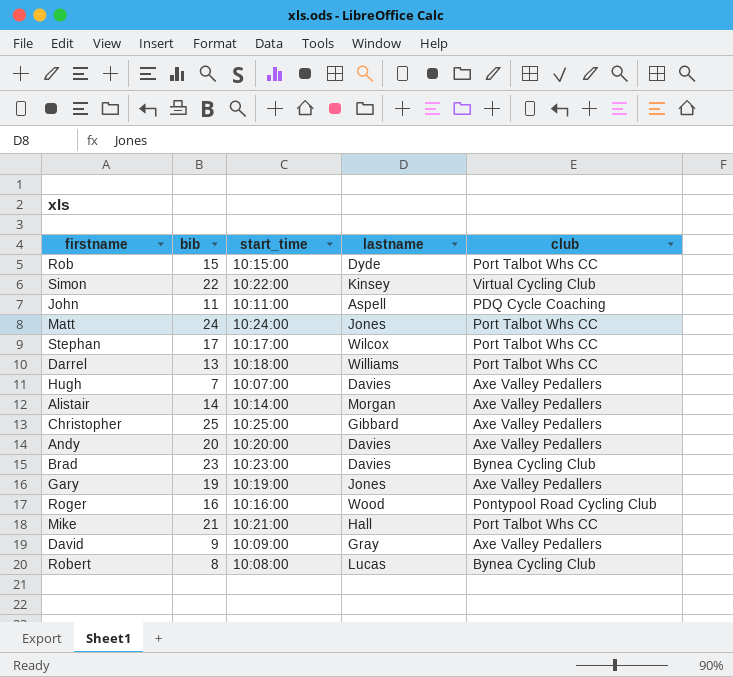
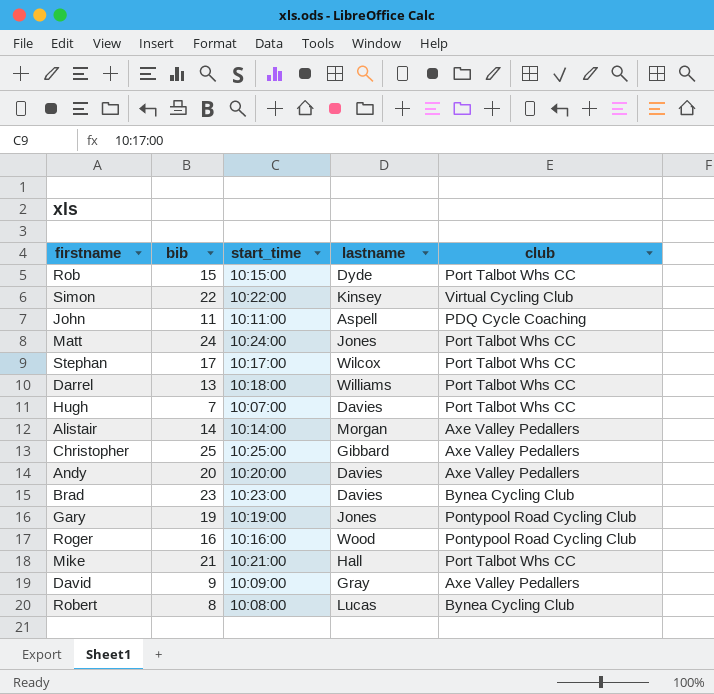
Hugh | club: Axe Valley Pedallers -> Port Talbot Whs CC
Gary | club: Axe Valley Pedallers -> Pontypool Road Cycling Club

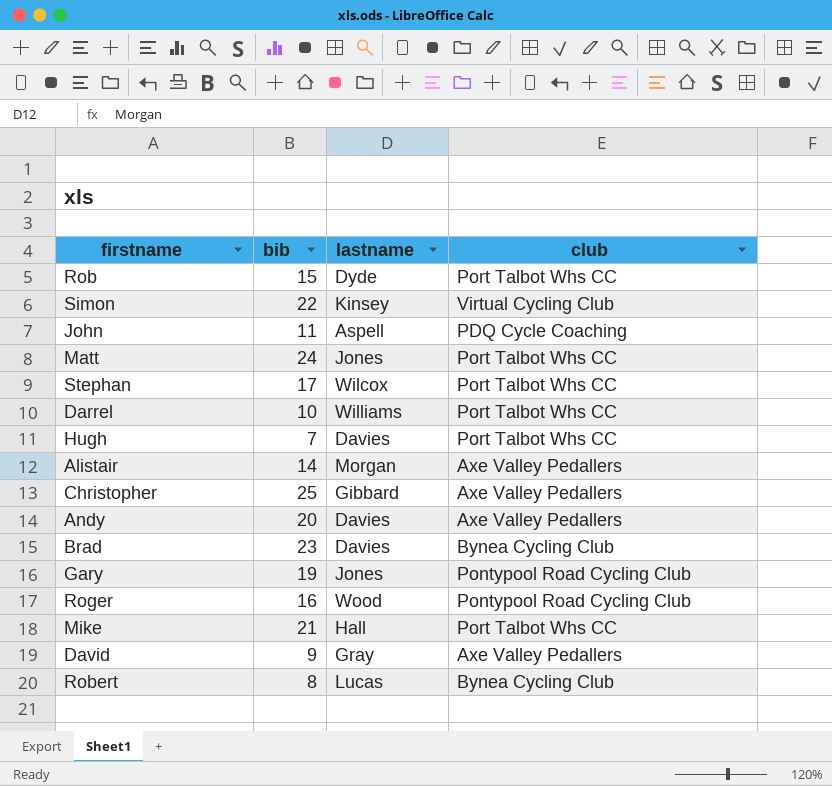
column start_time | position: 3 -> none
Darrel | bib: 13 -> 10

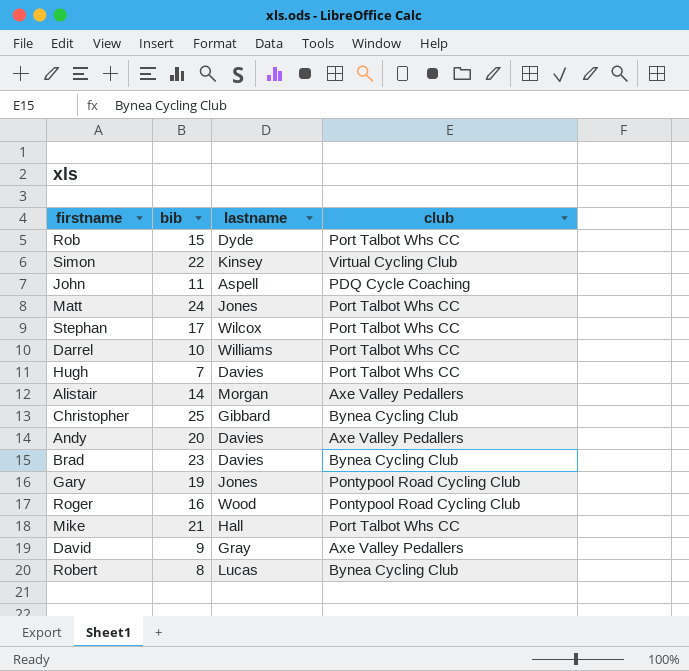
Christopher | club: Axe Valley Pedallers -> Bynea Cycling Club

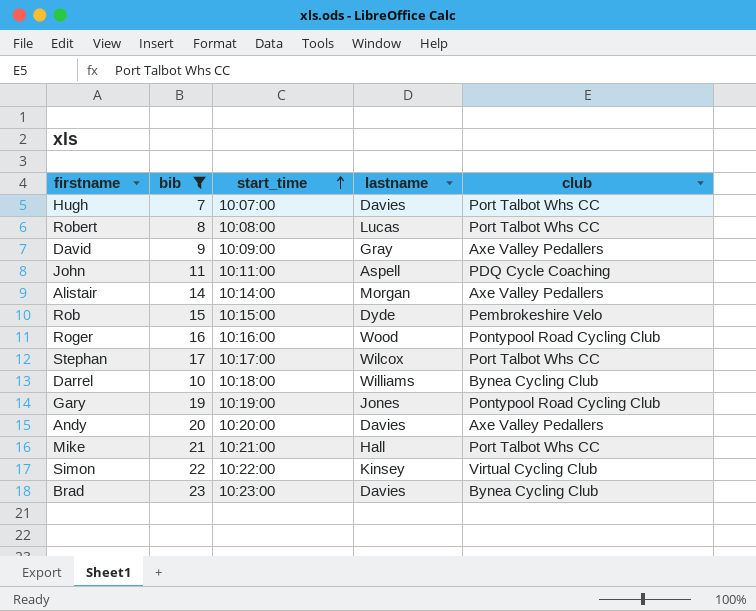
filter: none -> bib <= 23
row order: none -> start_time ascending
column start_time | position: none -> 3
Robert | club: Bynea Cycling Club -> Port Talbot Whs CC
Rob | club: Port Talbot Whs CC -> Pembrokeshire Velo
Darrel | club: Port Talbot Whs CC -> Bynea Cycling Club

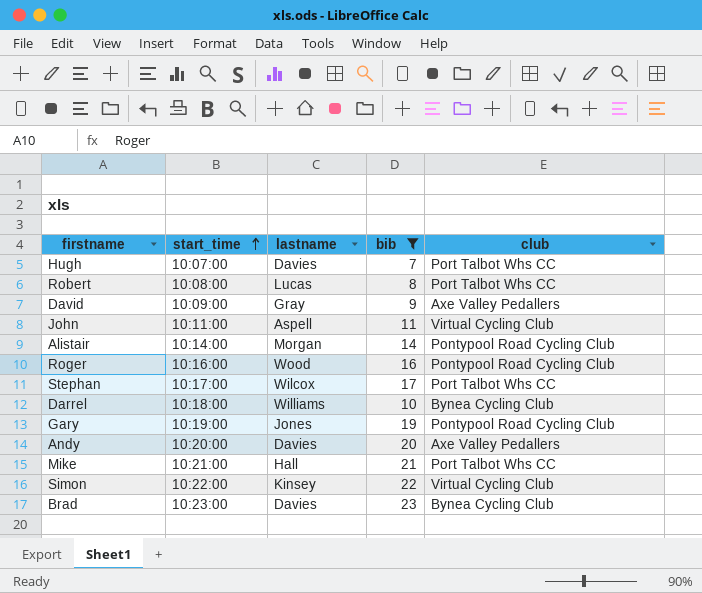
column bib | position: 2 -> 4
row Rob: 15 | 10:15:00 | Dyde | Pembrokeshire Velo -> none
John | club: PDQ Cycle Coaching -> Virtual Cycling Club
Alistair | club: Axe Valley Pedallers -> Pontypool Road Cycling Club

